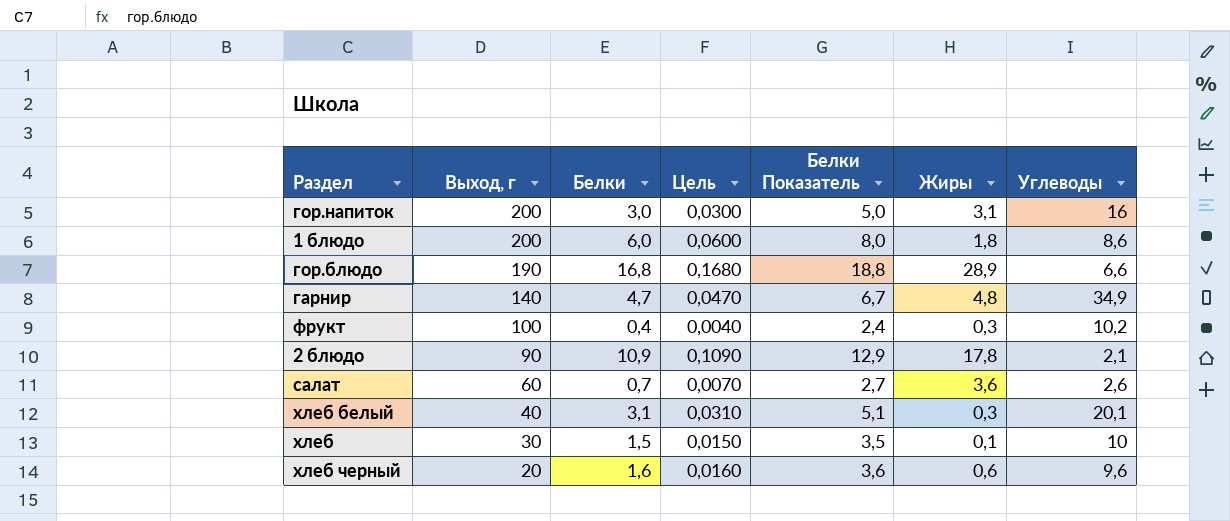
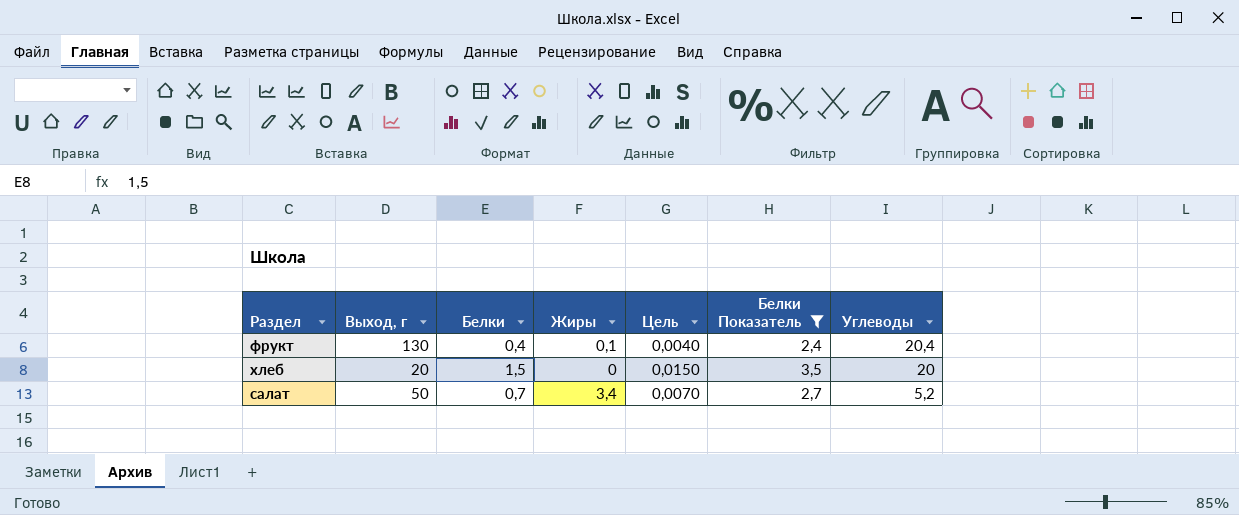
filter: none -> Белки Показатель <= 3,5
row order: Выход, г descending -> Углеводы descending
column Жиры | position: 6 -> 4
фрукт | Выход, г: 100 -> 130
фрукт | Жиры: 0,3 -> 0,1
фрукт | Углеводы: 10,2 -> 20,4
хлеб | Выход, г: 30 -> 20
хлеб | Жиры: 0,1 -> 0
хлеб | Углеводы: 10 -> 20
салат | Выход, г: 60 -> 50
салат | Жиры: 3,6 -> 3,4
салат | Углеводы: 2,6 -> 5,2

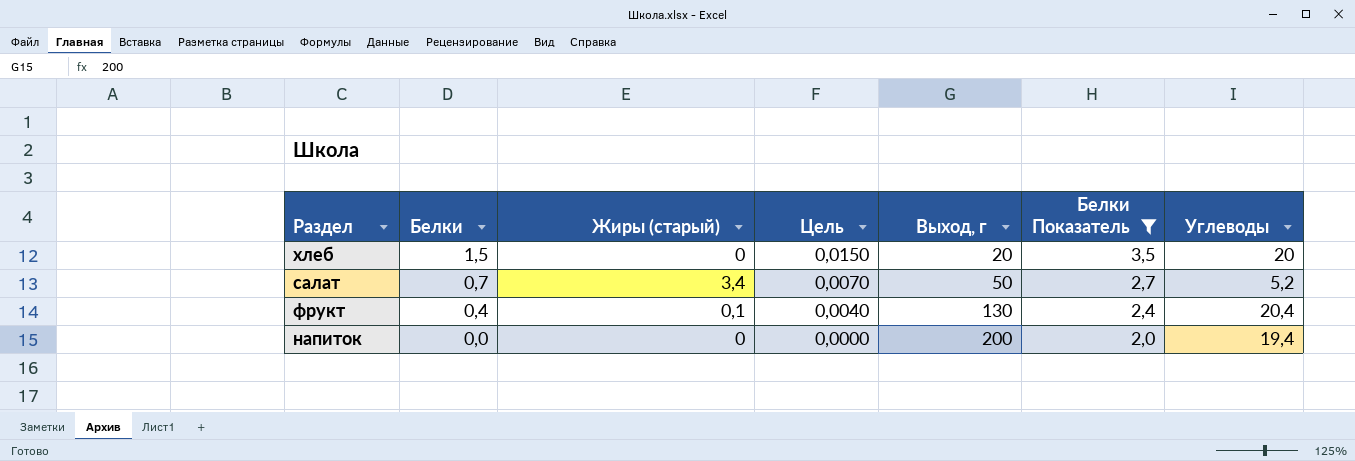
row order: Углеводы descending -> Белки descending
column name: Жиры -> Жиры (старый)
column Выход, г | position: 2 -> 5
row напиток: none -> 0,0 | 0 | 0,0000 | 200 | 2,0 | 19,4

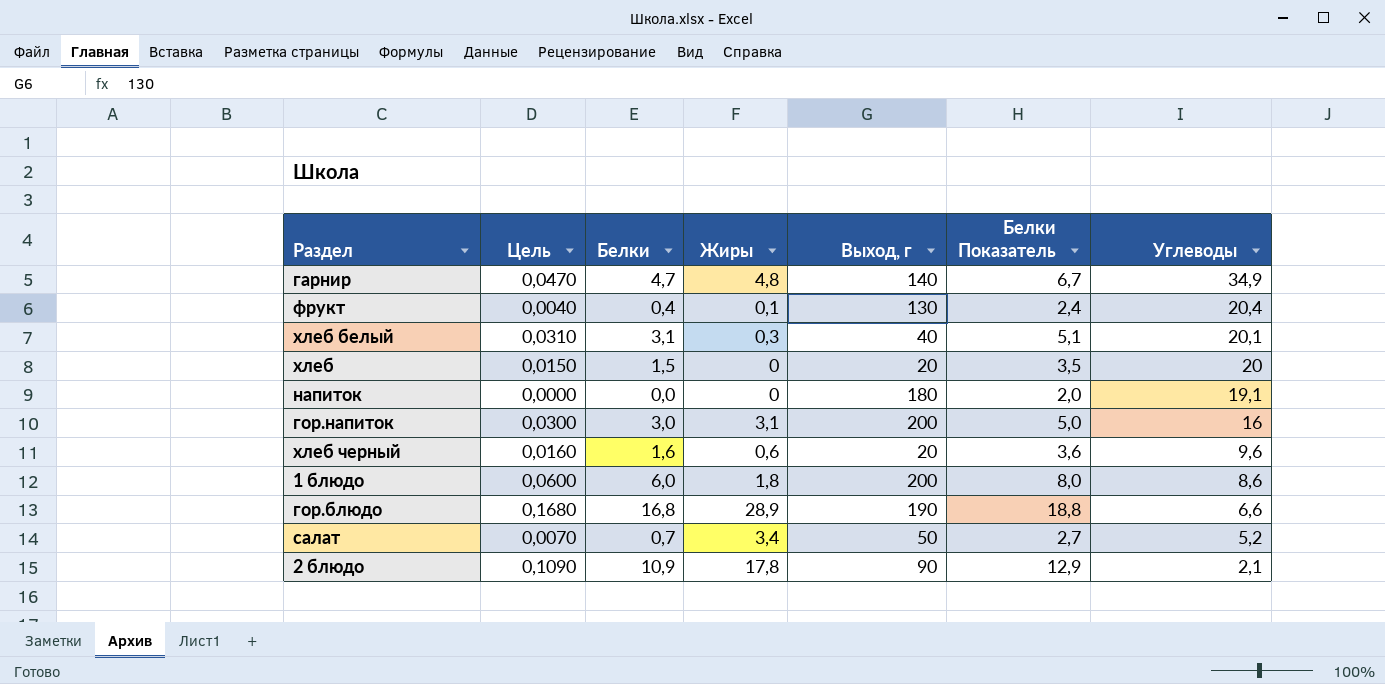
filter: Белки Показатель <= 3,5 -> none
row order: Белки descending -> Углеводы descending
column Цель | position: 4 -> 2
column name: Жиры (старый) -> Жиры
напиток | Выход, г: 200 -> 180
напиток | Углеводы: 19,4 -> 19,1

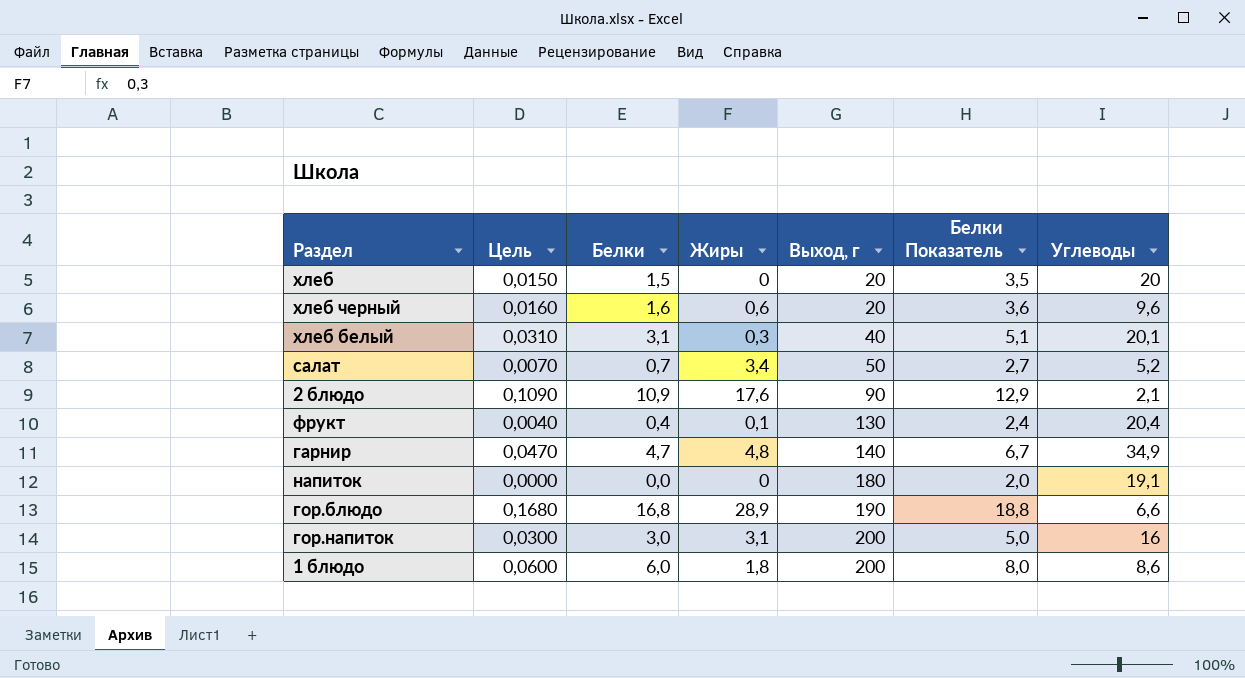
row order: Углеводы descending -> Выход, г ascending
2 блюдо | Жиры: 17,8 -> 17,6

